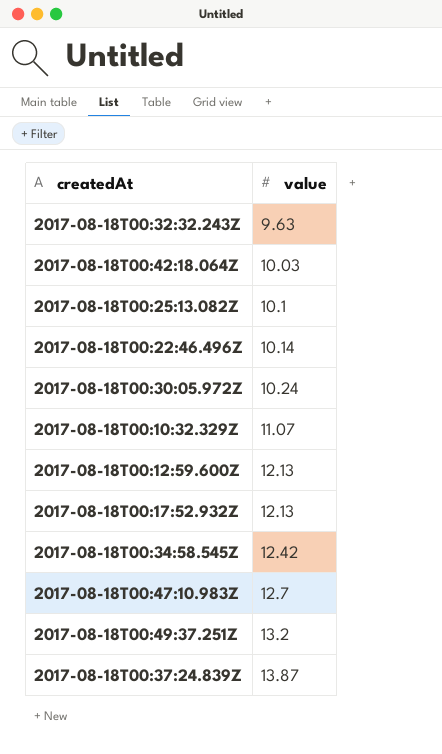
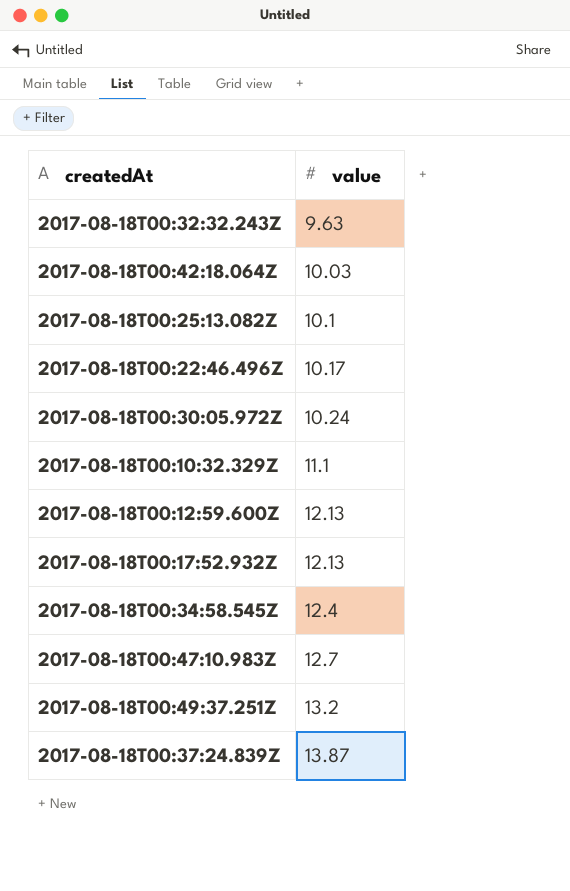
2017-08-18T00:22:46.496Z | value: 10.14 -> 10.17
2017-08-18T00:10:32.329Z | value: 11.07 -> 11.1
2017-08-18T00:34:58.545Z | value: 12.42 -> 12.4

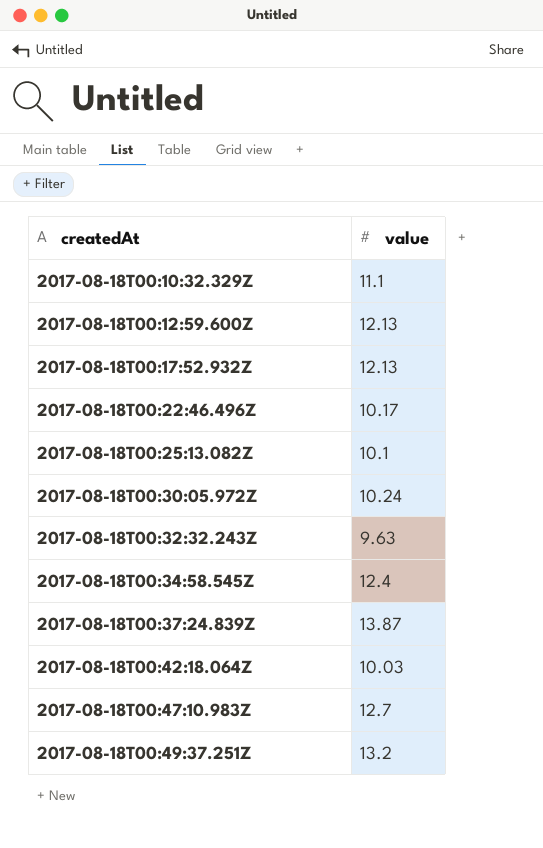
row order: value ascending -> createdAt ascending

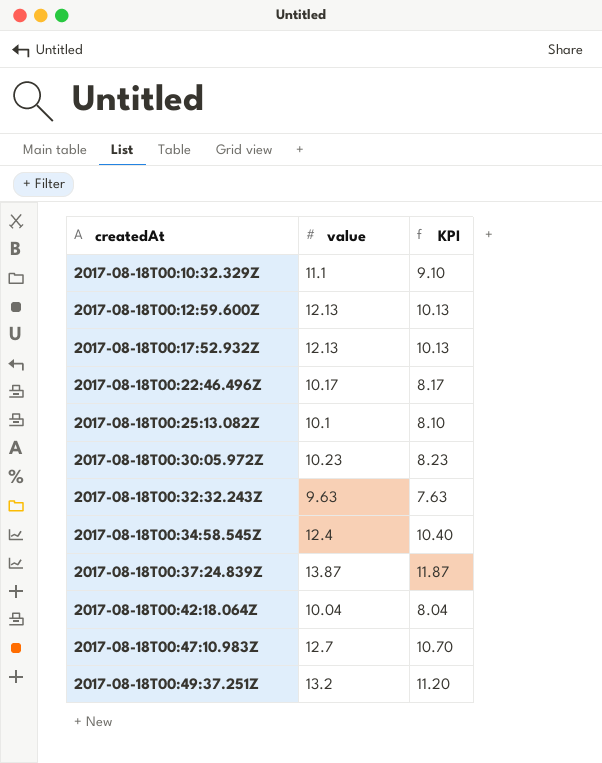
column KPI | formula: none -> [value] - 2
2017-08-18T00:30:05.972Z | value: 10.24 -> 10.23
2017-08-18T00:42:18.064Z | value: 10.03 -> 10.04

